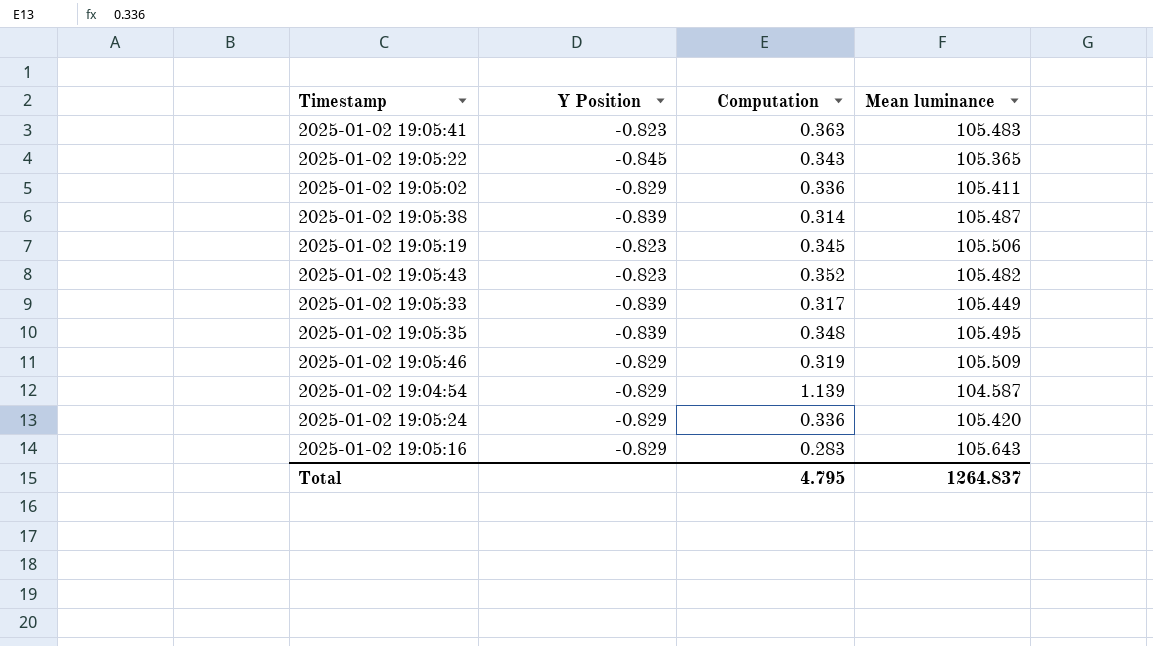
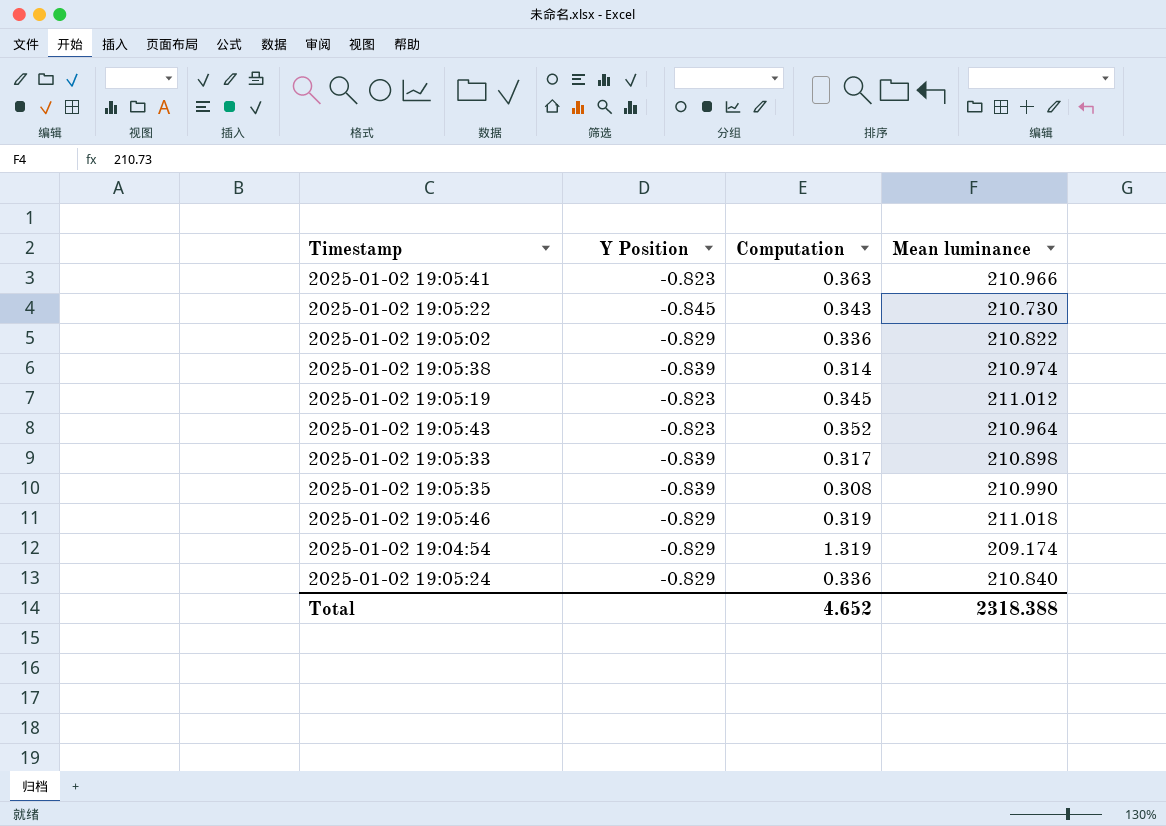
row 2025-01-02 19:05:16: -0.829 | 0.283 | 105.643 -> none
2025-01-02 19:05:41 | Mean luminance: 105.483 -> 210.966
2025-01-02 19:05:22 | Mean luminance: 105.365 -> 210.730
2025-01-02 19:05:02 | Mean luminance: 105.411 -> 210.822
2025-01-02 19:05:38 | Mean luminance: 105.487 -> 210.974
2025-01-02 19:05:19 | Mean luminance: 105.506 -> 211.012
2025-01-02 19:05:43 | Mean luminance: 105.482 -> 210.964
2025-01-02 19:05:33 | Mean luminance: 105.449 -> 210.898
2025-01-02 19:05:35 | Computation: 0.348 -> 0.308
2025-01-02 19:05:35 | Mean luminance: 105.495 -> 210.990
2025-01-02 19:05:46 | Mean luminance: 105.509 -> 211.018
2025-01-02 19:04:54 | Computation: 1.139 -> 1.319
2025-01-02 19:04:54 | Mean luminance: 104.587 -> 209.174
2025-01-02 19:05:24 | Mean luminance: 105.420 -> 210.840
Total | Computation: 4.795 -> 4.652
Total | Mean luminance: 1264.837 -> 2318.388

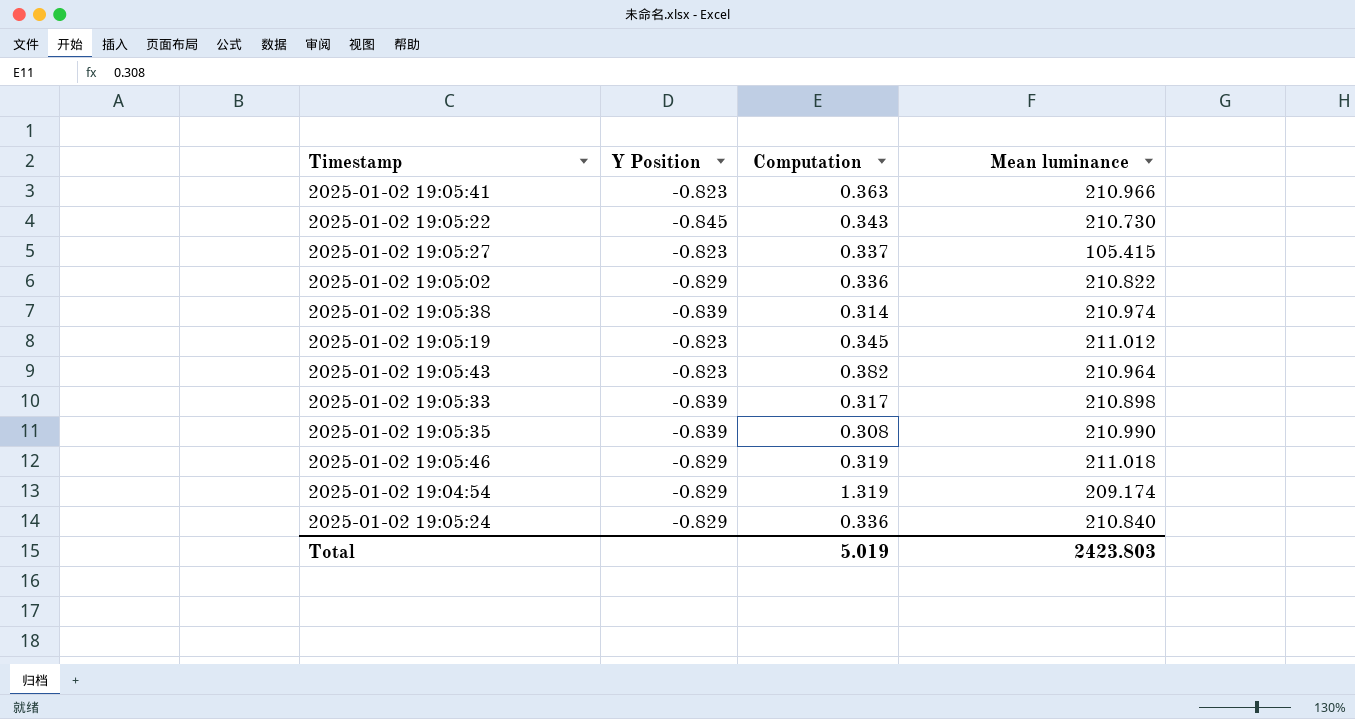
row 2025-01-02 19:05:27: none -> -0.823 | 0.337 | 105.415
2025-01-02 19:05:43 | Computation: 0.352 -> 0.382
Total | Computation: 4.652 -> 5.019
Total | Mean luminance: 2318.388 -> 2423.803

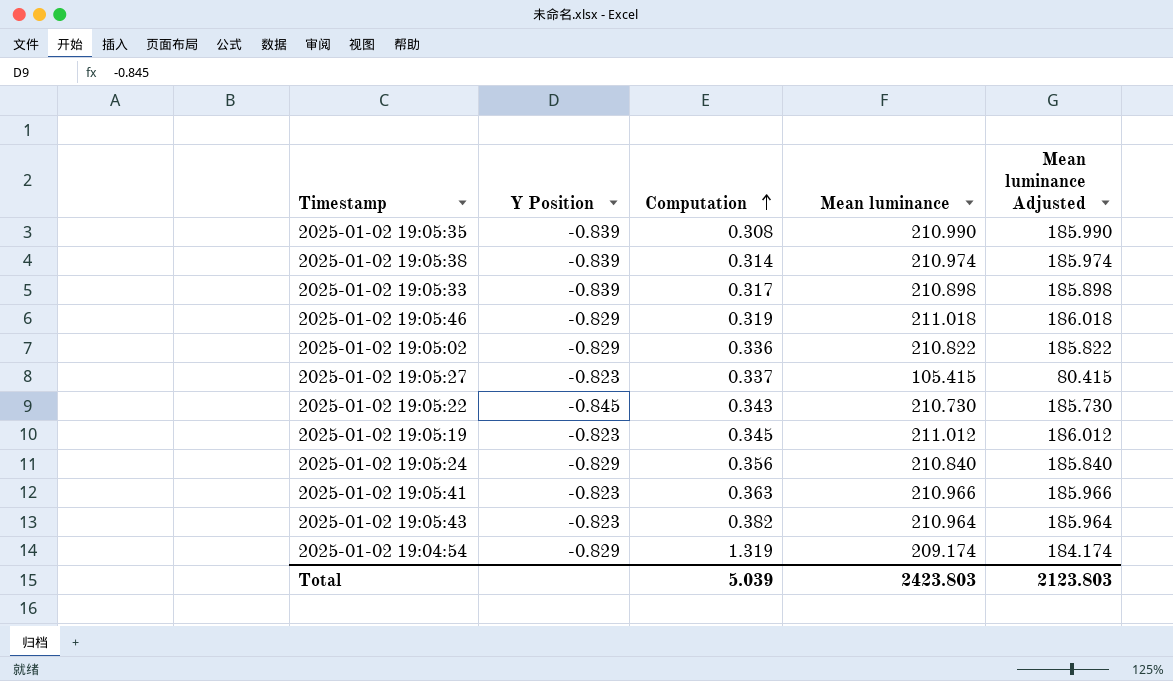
row order: none -> Computation ascending
column Mean luminance Adjusted | formula: none -> [Mean luminance] - 25
2025-01-02 19:05:24 | Computation: 0.336 -> 0.356
Total | Computation: 5.019 -> 5.039

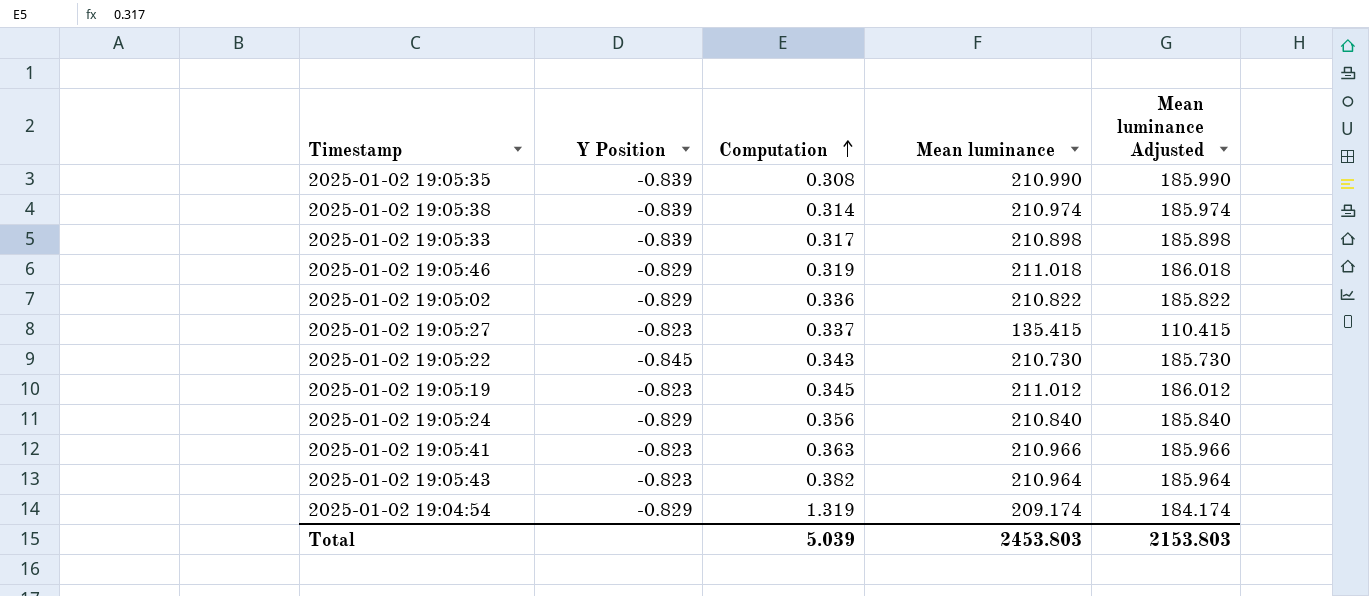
2025-01-02 19:05:27 | Mean luminance: 105.415 -> 135.415
2025-01-02 19:05:27 | Mean luminance Adjusted: 80.415 -> 110.415
Total | Mean luminance: 2423.803 -> 2453.803
Total | Mean luminance Adjusted: 2123.803 -> 2153.803

